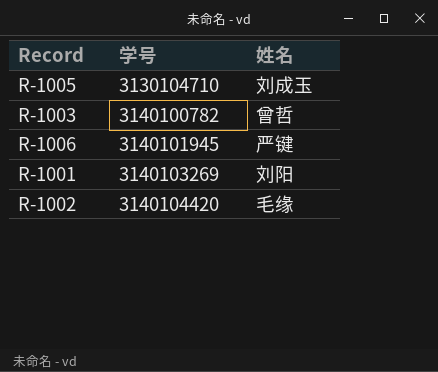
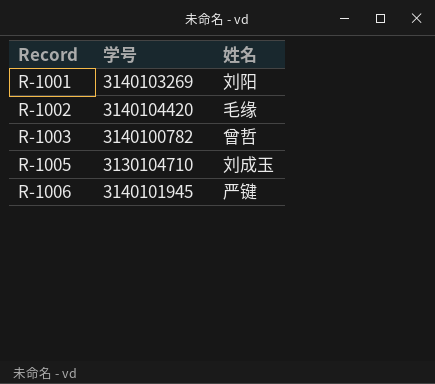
row order: 学号 ascending -> Record ascending

